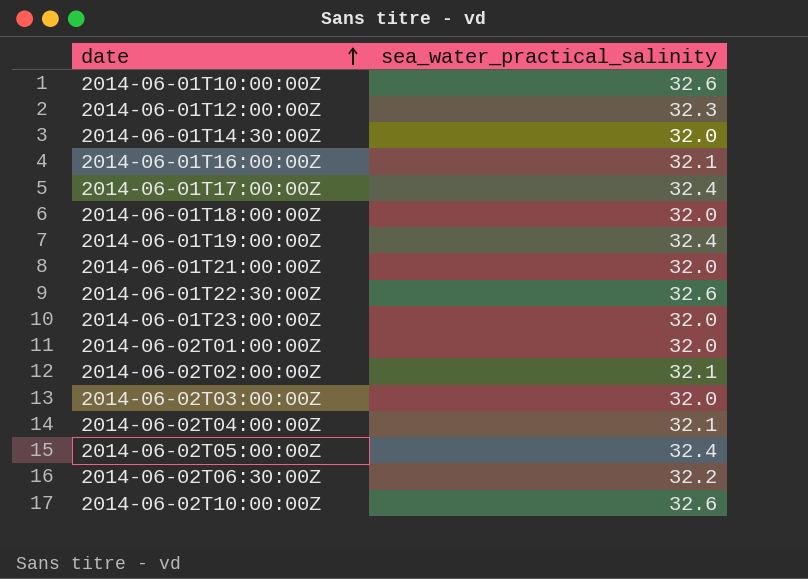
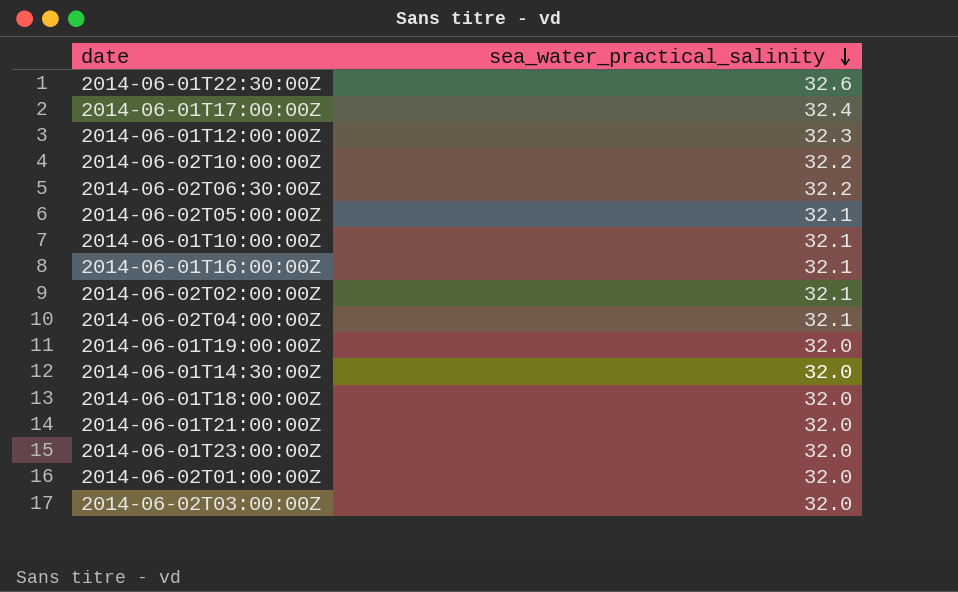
row order: date ascending -> sea_water_practical_salinity descending
2014-06-02T10:00:00Z | sea_water_practical_salinity: 32.6 -> 32.2
2014-06-02T05:00:00Z | sea_water_practical_salinity: 32.4 -> 32.1
2014-06-01T10:00:00Z | sea_water_practical_salinity: 32.6 -> 32.1
2014-06-01T19:00:00Z | sea_water_practical_salinity: 32.4 -> 32.0

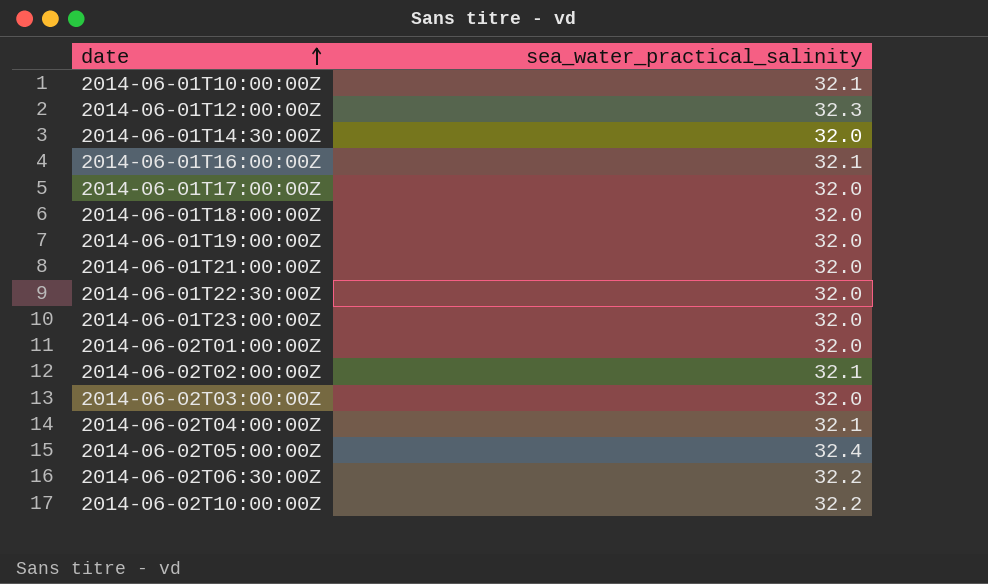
row order: sea_water_practical_salinity descending -> date ascending
2014-06-01T17:00:00Z | sea_water_practical_salinity: 32.4 -> 32.0
2014-06-01T22:30:00Z | sea_water_practical_salinity: 32.6 -> 32.0
2014-06-02T05:00:00Z | sea_water_practical_salinity: 32.1 -> 32.4

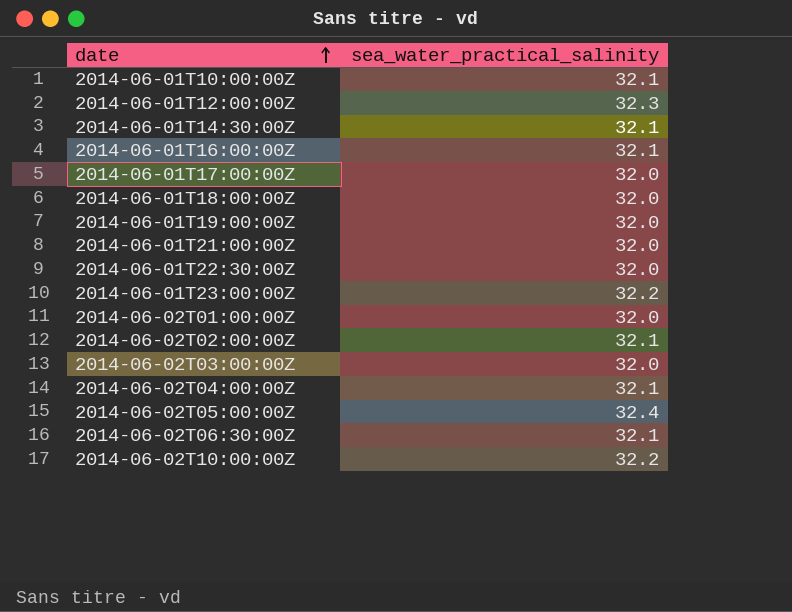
2014-06-01T14:30:00Z | sea_water_practical_salinity: 32.0 -> 32.1
2014-06-01T23:00:00Z | sea_water_practical_salinity: 32.0 -> 32.2
2014-06-02T06:30:00Z | sea_water_practical_salinity: 32.2 -> 32.1

